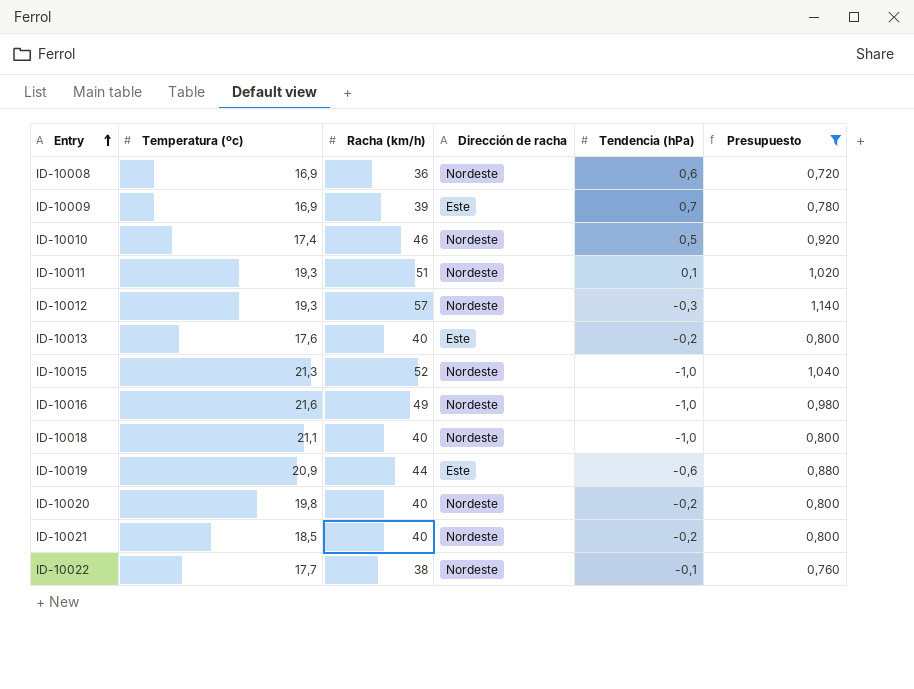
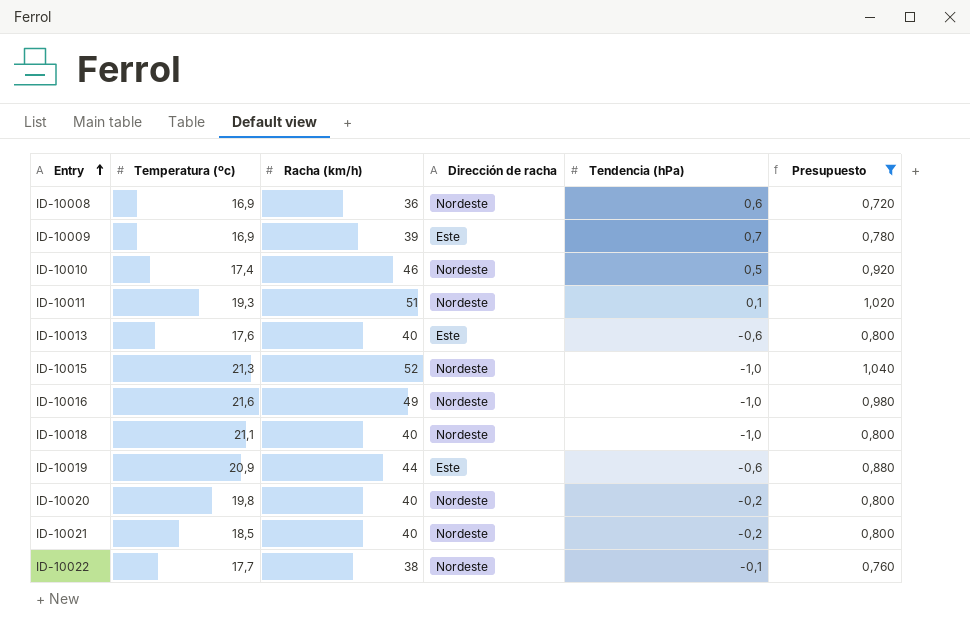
row ID-10012: 19,3 | 57 | Nordeste | -0,3 | 1,140 -> none
ID-10013 | Tendencia (hPa): -0,2 -> -0,6

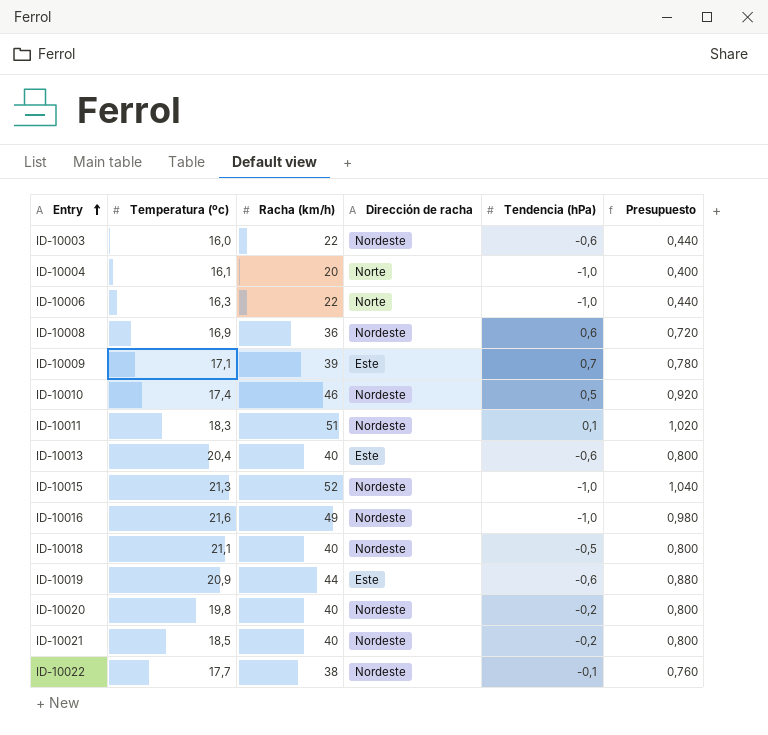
filter: Presupuesto >= 0,720 -> none
ID-10009 | Temperatura (ºc): 16,9 -> 17,1
ID-10011 | Temperatura (ºc): 19,3 -> 18,3
ID-10013 | Temperatura (ºc): 17,6 -> 20,4
ID-10018 | Tendencia (hPa): -1,0 -> -0,5

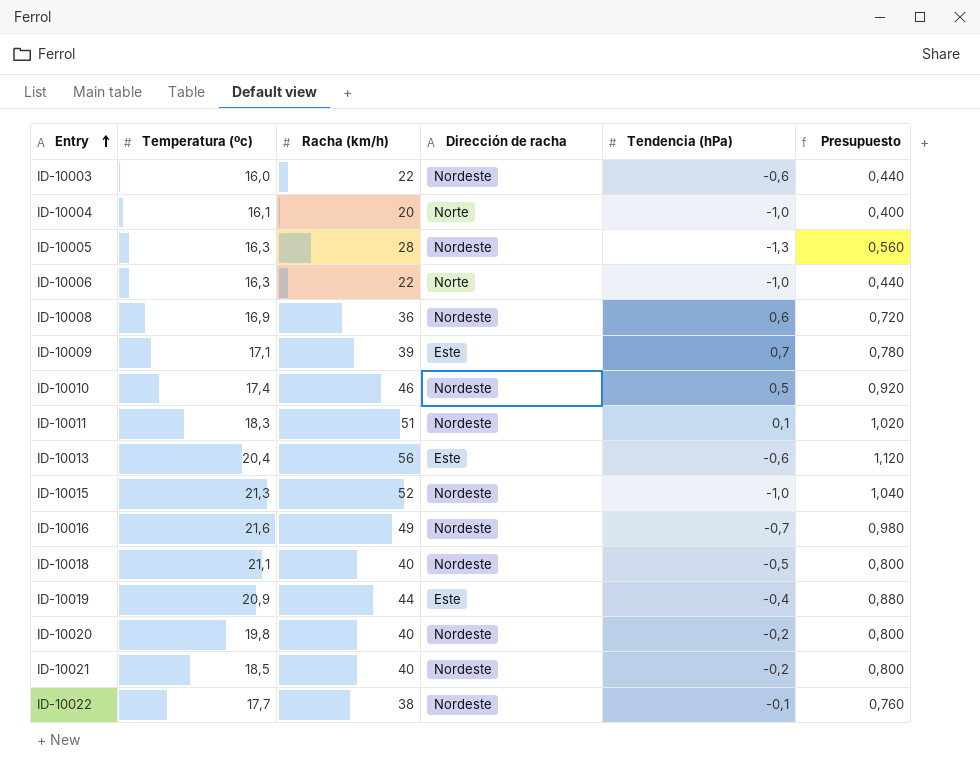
row ID-10005: none -> 16,3 | 28 | Nordeste | -1,3 | 0,560
ID-10013 | Racha (km/h): 40 -> 56
ID-10013 | Presupuesto: 0,800 -> 1,120
ID-10016 | Tendencia (hPa): -1,0 -> -0,7
ID-10019 | Tendencia (hPa): -0,6 -> -0,4

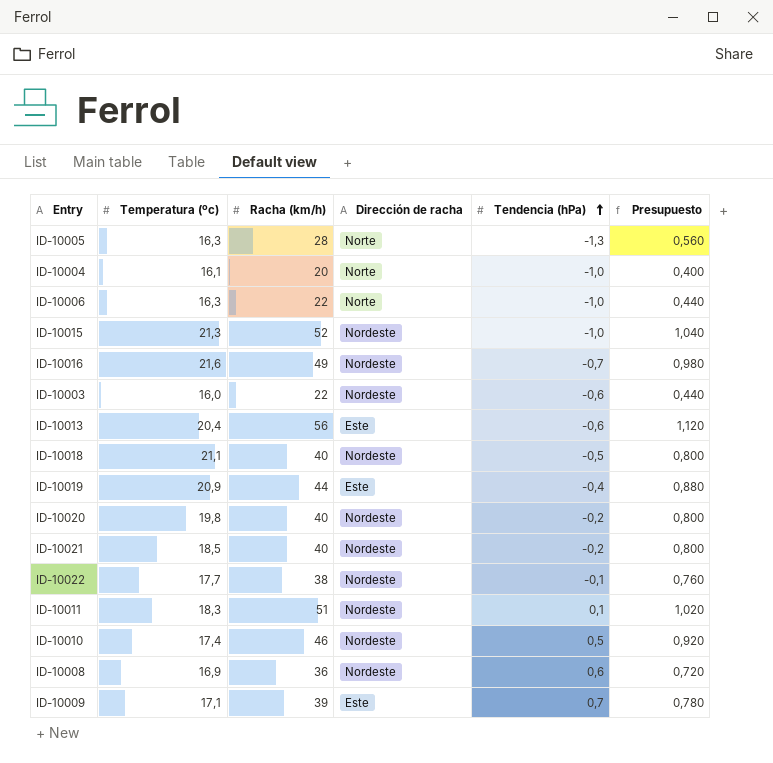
row order: Entry ascending -> Tendencia (hPa) ascending
ID-10005 | Dirección de racha: Nordeste -> Norte

